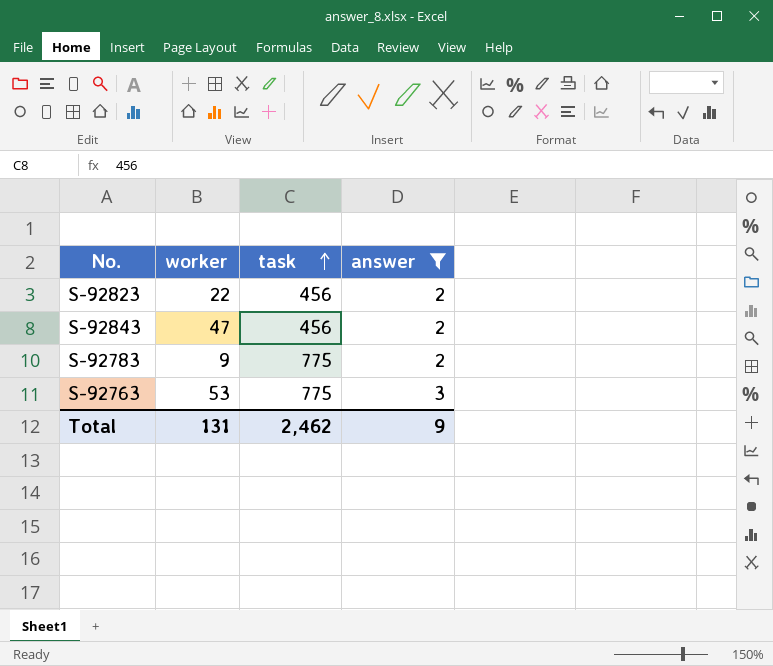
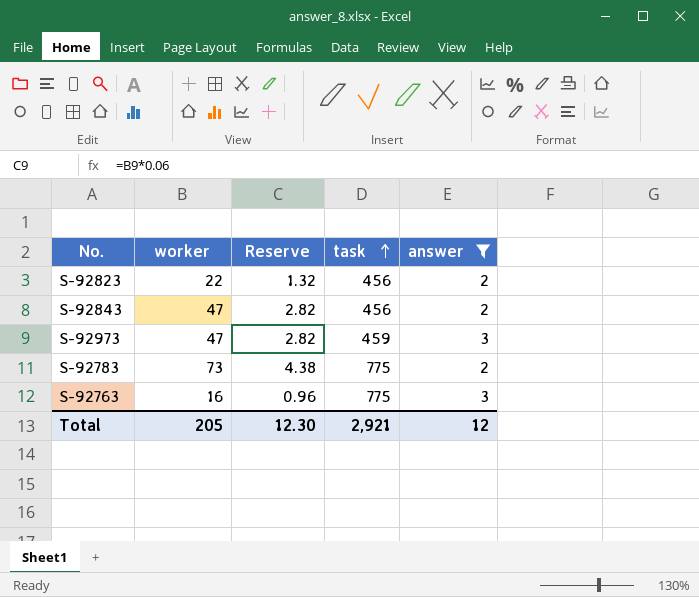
column Reserve | formula: none -> [worker] * 0.06
row S-92973: none -> 47 | 2.82 | 459 | 3
S-92783 | worker: 9 -> 73
S-92763 | worker: 53 -> 16
Total | worker: 131 -> 205
Total | task: 2,462 -> 2,921
Total | answer: 9 -> 12

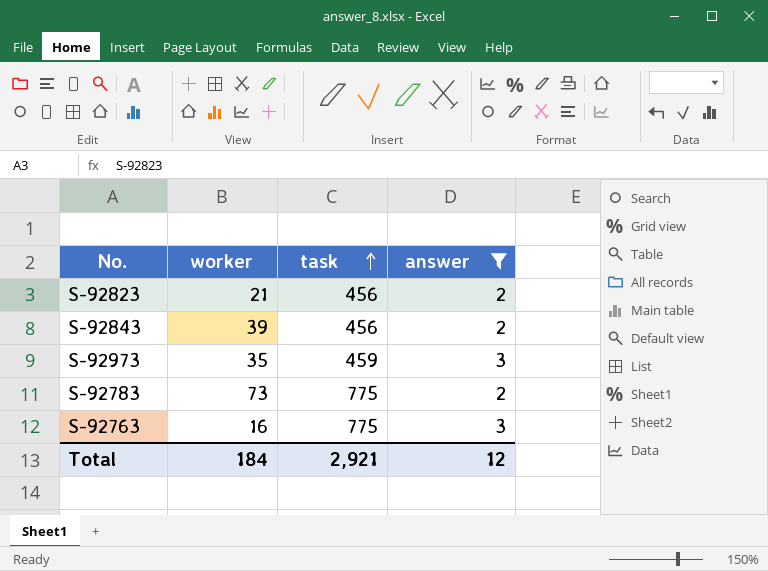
column Reserve | formula: [worker] * 0.06 -> none
S-92823 | worker: 22 -> 21
S-92843 | worker: 47 -> 39
S-92973 | worker: 47 -> 35
Total | worker: 205 -> 184

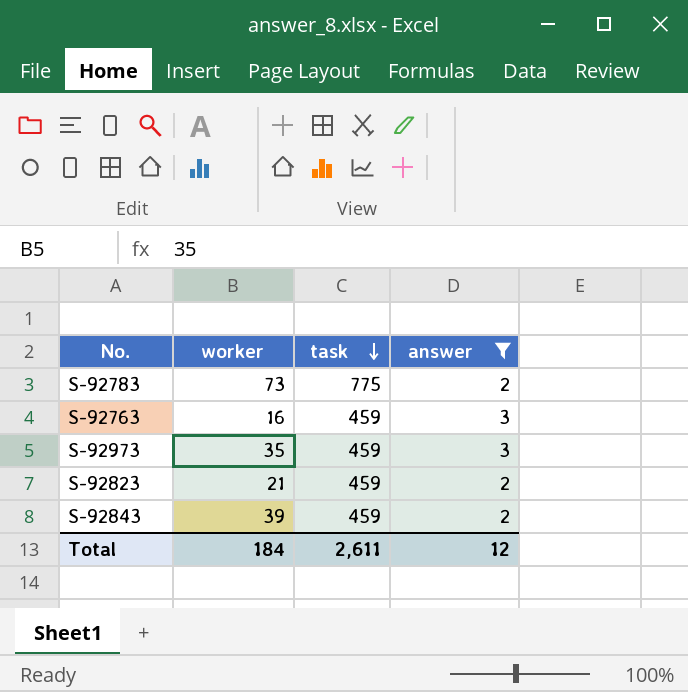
row order: task ascending -> task descending
S-92763 | task: 775 -> 459
S-92823 | task: 456 -> 459
S-92843 | task: 456 -> 459
Total | task: 2,921 -> 2,611

